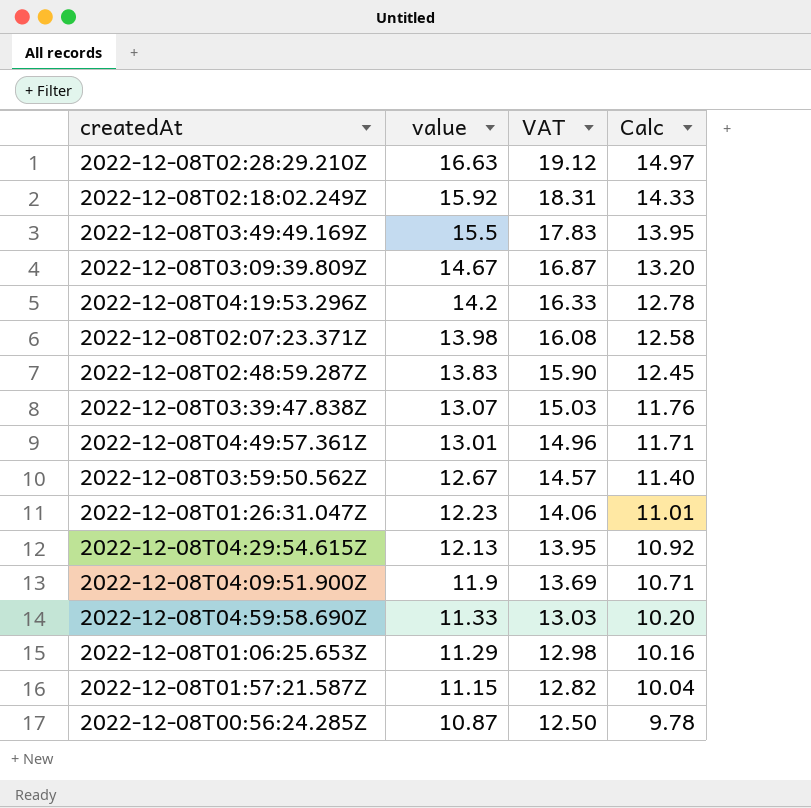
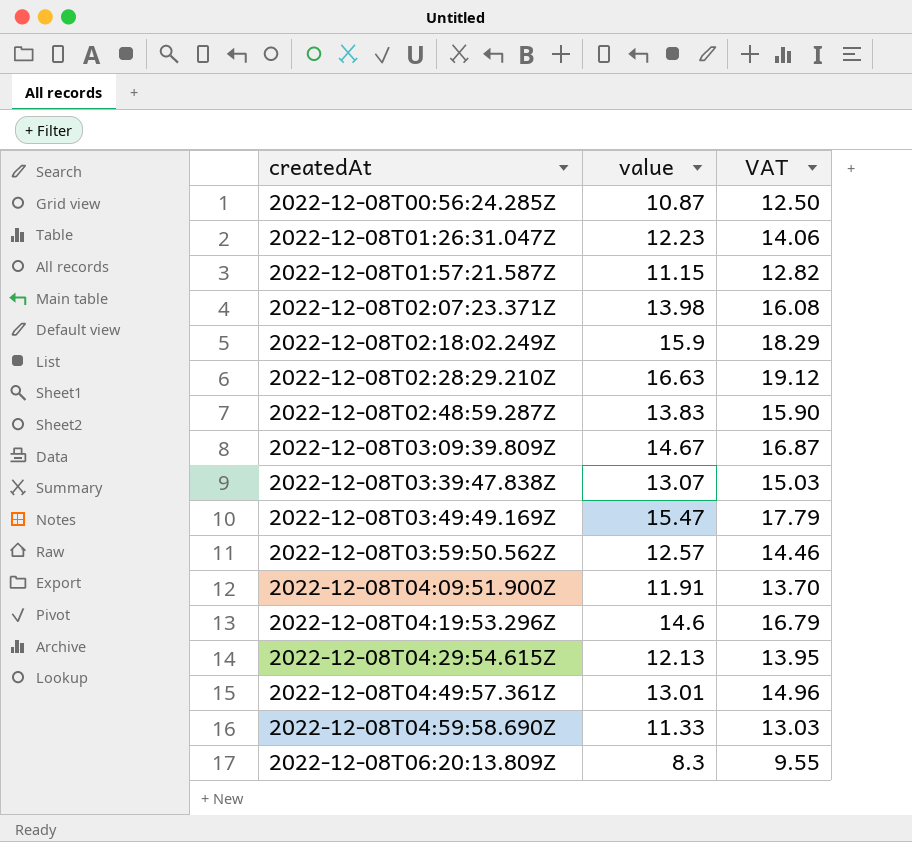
row order: value descending -> createdAt ascending
column Calc | formula: [value] * 0.9 -> none
row 2022-12-08T01:06:25.653Z: 11.29 | 12.98 | 10.16 -> none
2022-12-08T02:18:02.249Z | value: 15.92 -> 15.9
2022-12-08T02:18:02.249Z | VAT: 18.31 -> 18.29
2022-12-08T03:49:49.169Z | value: 15.5 -> 15.47
2022-12-08T03:49:49.169Z | VAT: 17.83 -> 17.79
2022-12-08T03:59:50.562Z | value: 12.67 -> 12.57
2022-12-08T03:59:50.562Z | VAT: 14.57 -> 14.46
2022-12-08T04:09:51.900Z | value: 11.9 -> 11.91
2022-12-08T04:09:51.900Z | VAT: 13.69 -> 13.70
2022-12-08T04:19:53.296Z | value: 14.2 -> 14.6
2022-12-08T04:19:53.296Z | VAT: 16.33 -> 16.79
row 2022-12-08T06:20:13.809Z: none -> 8.3 | 9.55

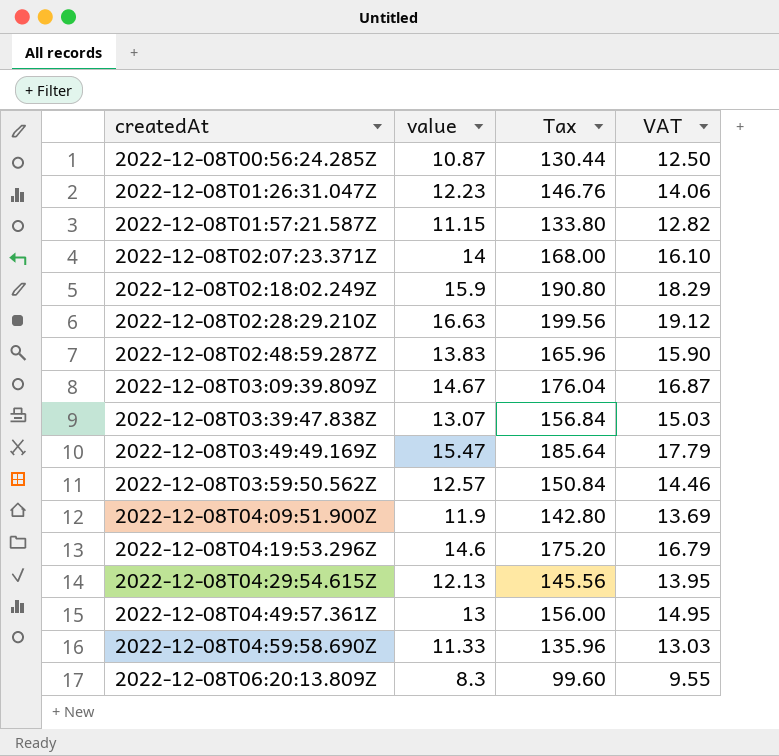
column Tax | formula: none -> [value] * 12
2022-12-08T02:07:23.371Z | value: 13.98 -> 14
2022-12-08T02:07:23.371Z | VAT: 16.08 -> 16.10
2022-12-08T04:09:51.900Z | value: 11.91 -> 11.9
2022-12-08T04:09:51.900Z | VAT: 13.70 -> 13.69
2022-12-08T04:49:57.361Z | value: 13.01 -> 13
2022-12-08T04:49:57.361Z | VAT: 14.96 -> 14.95

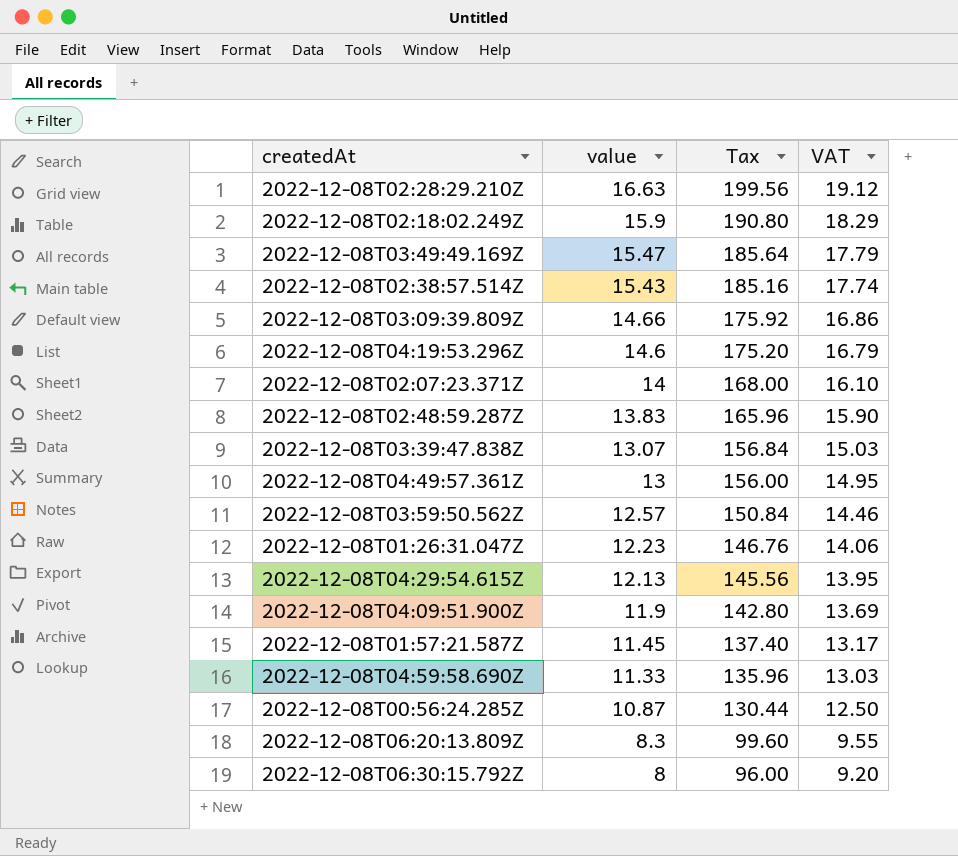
row order: createdAt ascending -> value descending
row 2022-12-08T02:38:57.514Z: none -> 15.43 | 185.16 | 17.74
2022-12-08T03:09:39.809Z | value: 14.67 -> 14.66
2022-12-08T03:09:39.809Z | Tax: 176.04 -> 175.92
2022-12-08T03:09:39.809Z | VAT: 16.87 -> 16.86
2022-12-08T01:57:21.587Z | value: 11.15 -> 11.45
2022-12-08T01:57:21.587Z | Tax: 133.80 -> 137.40
2022-12-08T01:57:21.587Z | VAT: 12.82 -> 13.17
row 2022-12-08T06:30:15.792Z: none -> 8 | 96.00 | 9.20

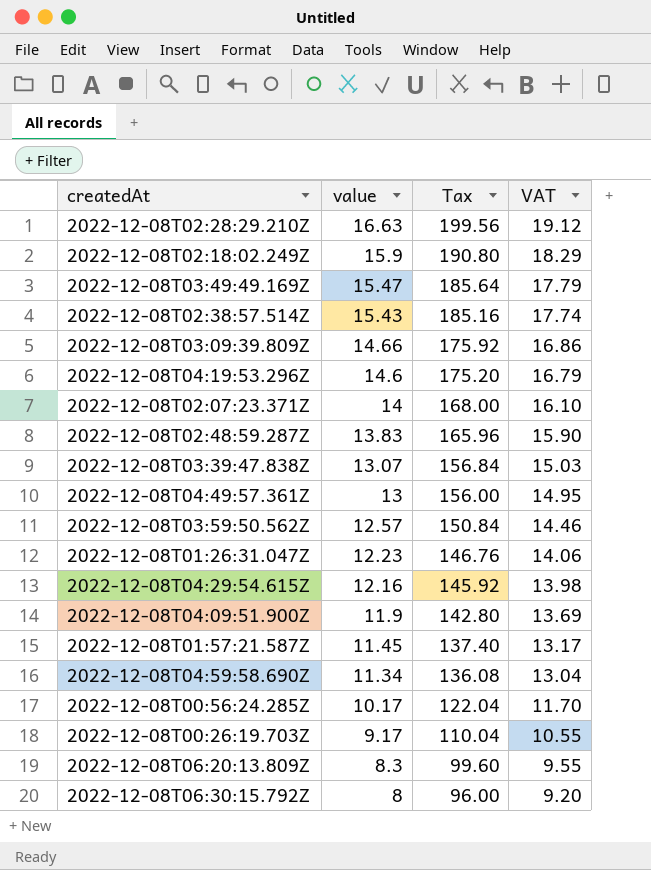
2022-12-08T04:29:54.615Z | value: 12.13 -> 12.16
2022-12-08T04:29:54.615Z | Tax: 145.56 -> 145.92
2022-12-08T04:29:54.615Z | VAT: 13.95 -> 13.98
2022-12-08T04:59:58.690Z | value: 11.33 -> 11.34
2022-12-08T04:59:58.690Z | Tax: 135.96 -> 136.08
2022-12-08T04:59:58.690Z | VAT: 13.03 -> 13.04
2022-12-08T00:56:24.285Z | value: 10.87 -> 10.17
2022-12-08T00:56:24.285Z | Tax: 130.44 -> 122.04
2022-12-08T00:56:24.285Z | VAT: 12.50 -> 11.70
row 2022-12-08T00:26:19.703Z: none -> 9.17 | 110.04 | 10.55

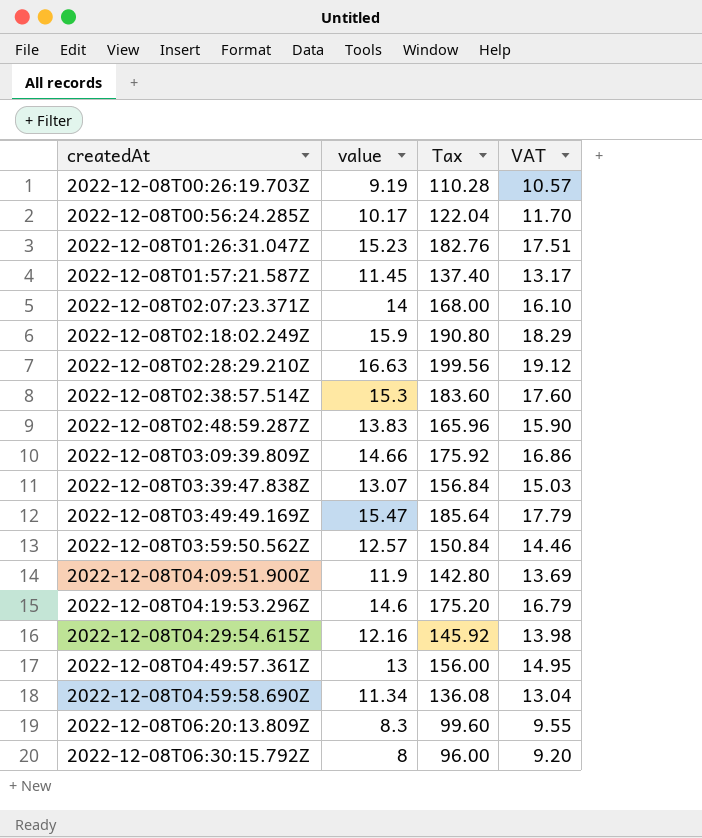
row order: value descending -> createdAt ascending
2022-12-08T00:26:19.703Z | value: 9.17 -> 9.19
2022-12-08T00:26:19.703Z | Tax: 110.04 -> 110.28
2022-12-08T00:26:19.703Z | VAT: 10.55 -> 10.57
2022-12-08T01:26:31.047Z | value: 12.23 -> 15.23
2022-12-08T01:26:31.047Z | Tax: 146.76 -> 182.76
2022-12-08T01:26:31.047Z | VAT: 14.06 -> 17.51
2022-12-08T02:38:57.514Z | value: 15.43 -> 15.3
2022-12-08T02:38:57.514Z | Tax: 185.16 -> 183.60
2022-12-08T02:38:57.514Z | VAT: 17.74 -> 17.60

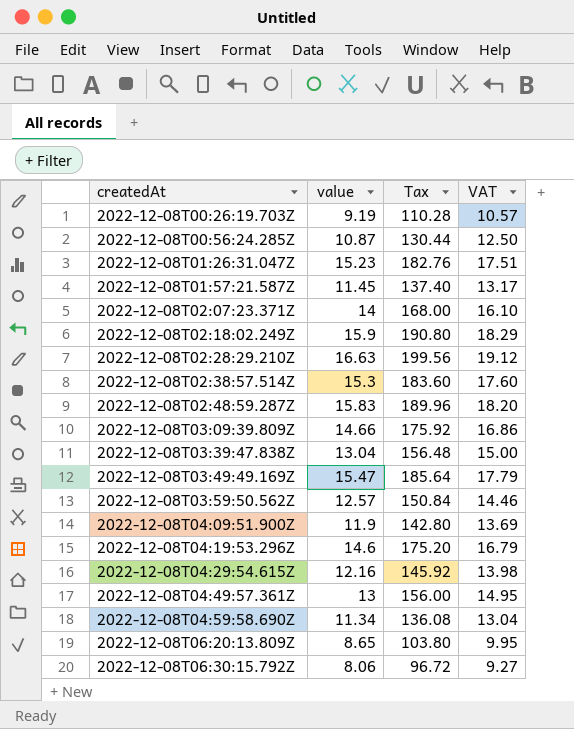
2022-12-08T00:56:24.285Z | value: 10.17 -> 10.87
2022-12-08T00:56:24.285Z | Tax: 122.04 -> 130.44
2022-12-08T00:56:24.285Z | VAT: 11.70 -> 12.50
2022-12-08T02:48:59.287Z | value: 13.83 -> 15.83
2022-12-08T02:48:59.287Z | Tax: 165.96 -> 189.96
2022-12-08T02:48:59.287Z | VAT: 15.90 -> 18.20
2022-12-08T03:39:47.838Z | value: 13.07 -> 13.04
2022-12-08T03:39:47.838Z | Tax: 156.84 -> 156.48
2022-12-08T03:39:47.838Z | VAT: 15.03 -> 15.00
2022-12-08T06:20:13.809Z | value: 8.3 -> 8.65
2022-12-08T06:20:13.809Z | Tax: 99.60 -> 103.80
2022-12-08T06:20:13.809Z | VAT: 9.55 -> 9.95
2022-12-08T06:30:15.792Z | value: 8 -> 8.06
2022-12-08T06:30:15.792Z | Tax: 96.00 -> 96.72
2022-12-08T06:30:15.792Z | VAT: 9.20 -> 9.27

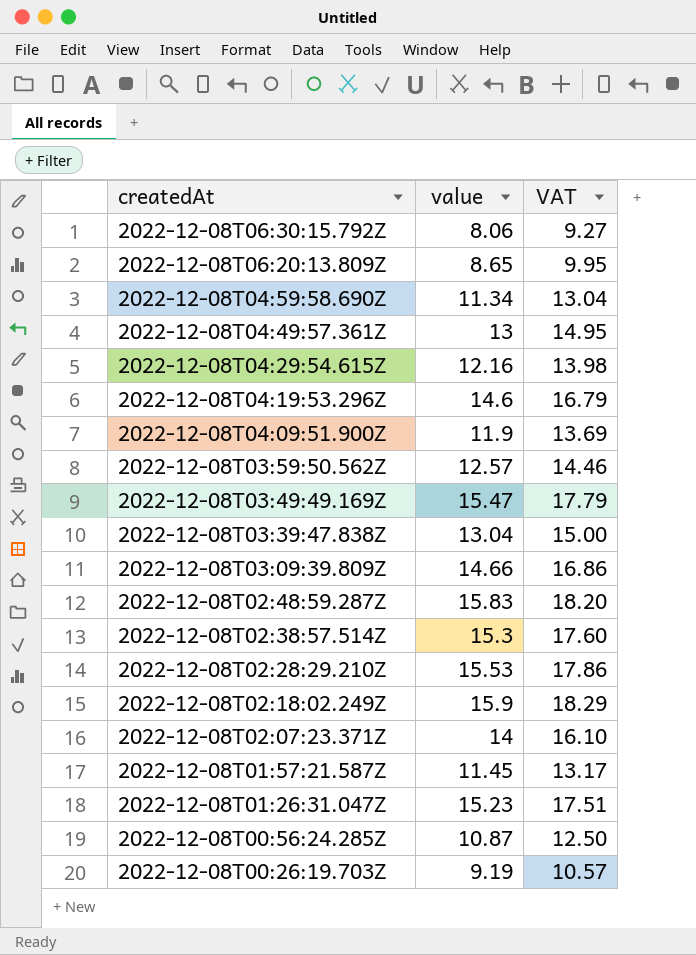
row order: createdAt ascending -> createdAt descending
column Tax | formula: [value] * 12 -> none
2022-12-08T02:28:29.210Z | value: 16.63 -> 15.53
2022-12-08T02:28:29.210Z | VAT: 19.12 -> 17.86

